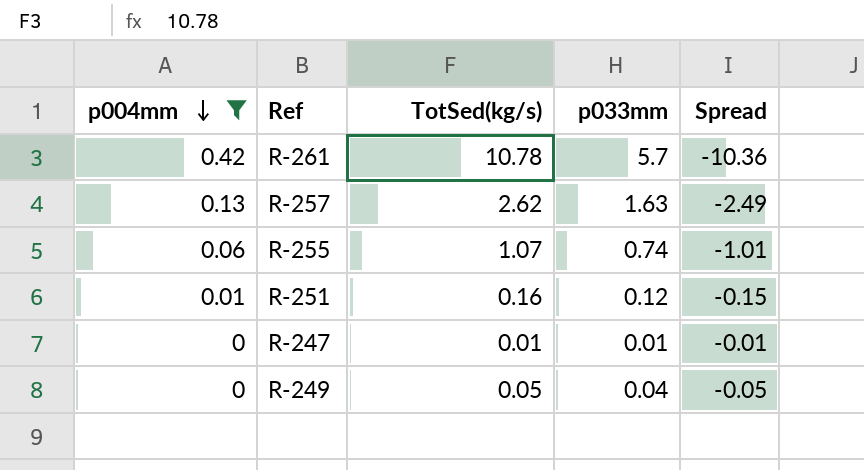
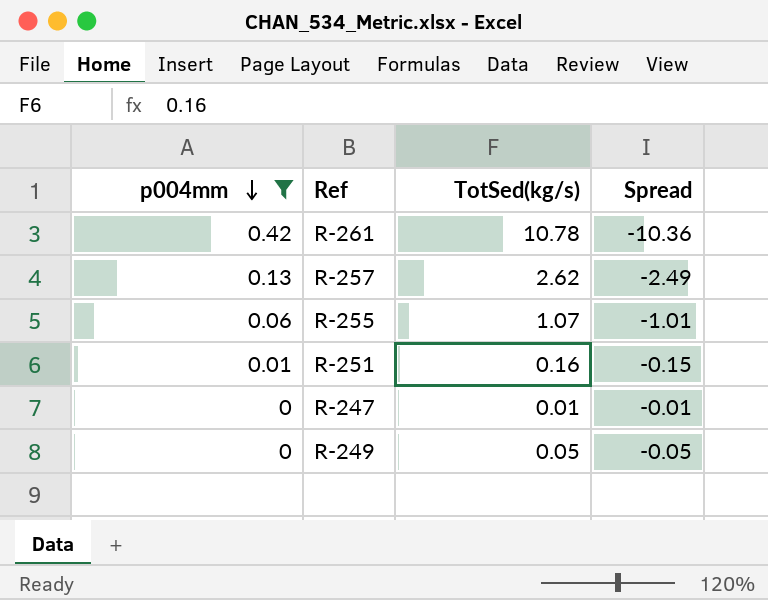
column p033mm | position: 4 -> none

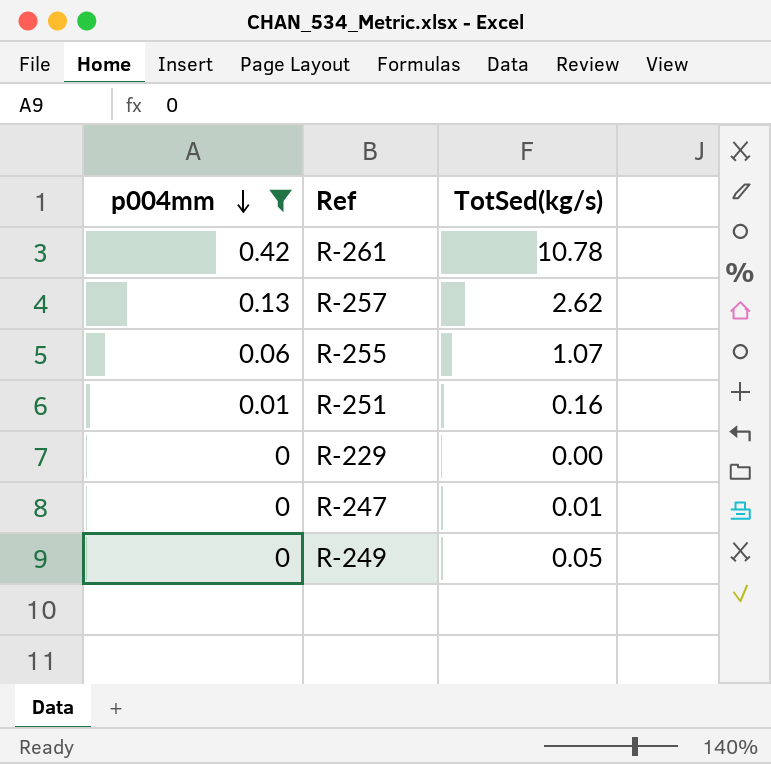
column Spread | formula: [p004mm] - [TotSed(kg/s)] -> none
row R-229: none -> 0 | 0.00

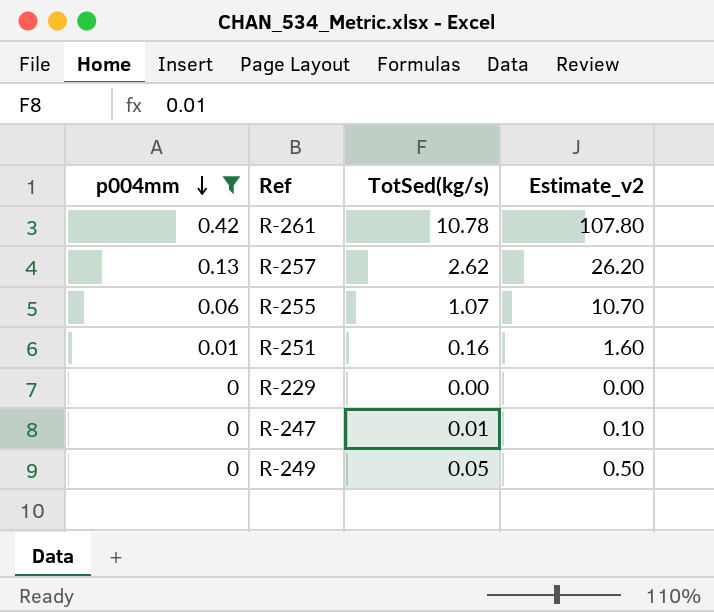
column Estimate_v2 | formula: none -> [TotSed(kg/s)] * 10

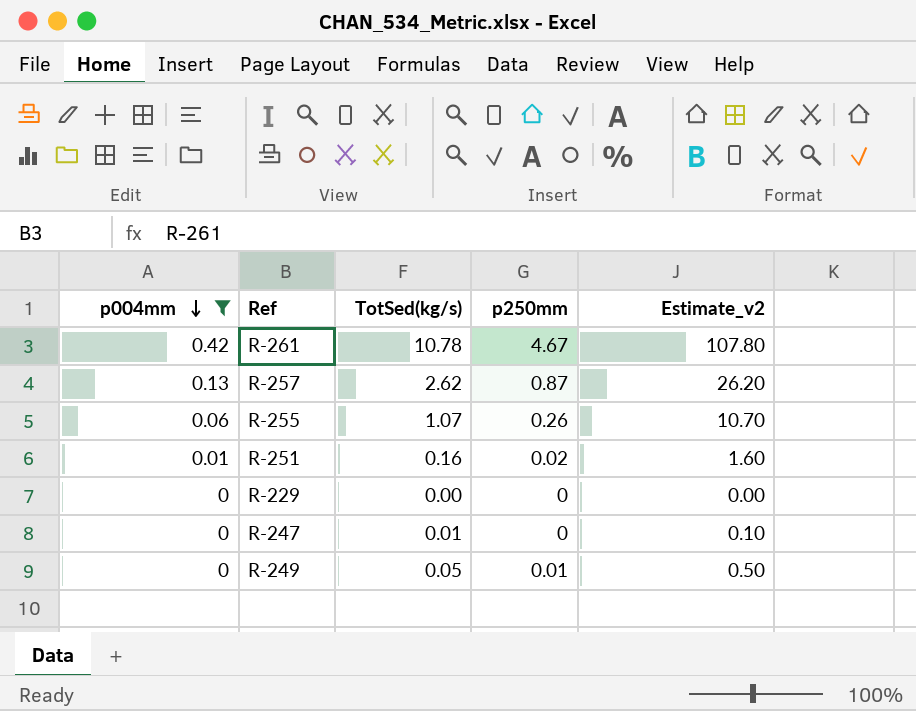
column p250mm | position: none -> 4

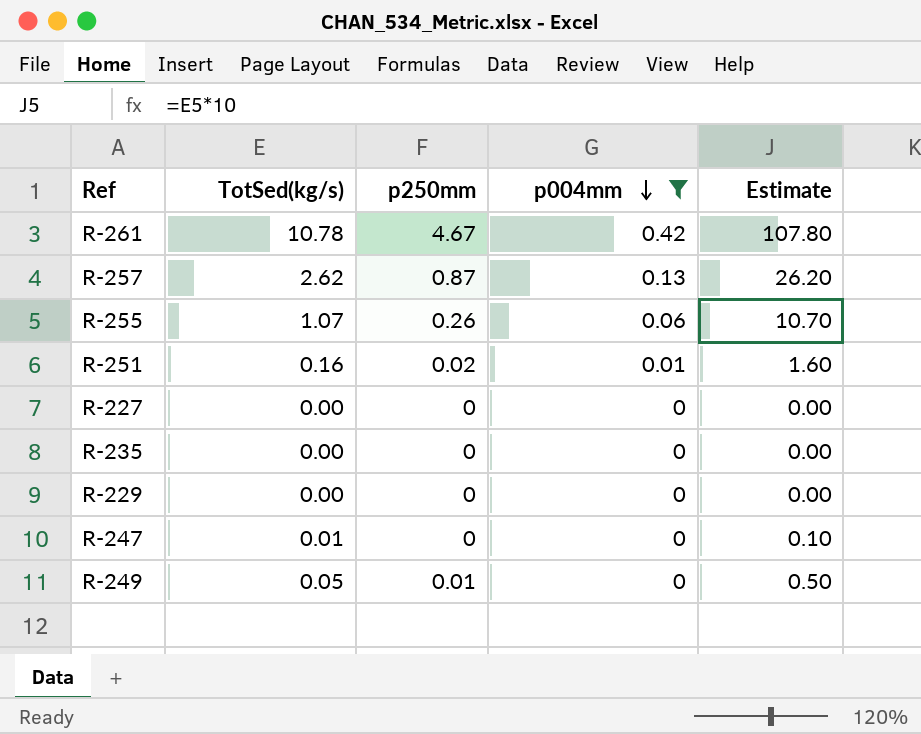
column p004mm | position: 1 -> 4
column name: Estimate_v2 -> Estimate
row R-227: none -> 0.00 | 0 | 0 | 0.00
row R-235: none -> 0.00 | 0 | 0 | 0.00

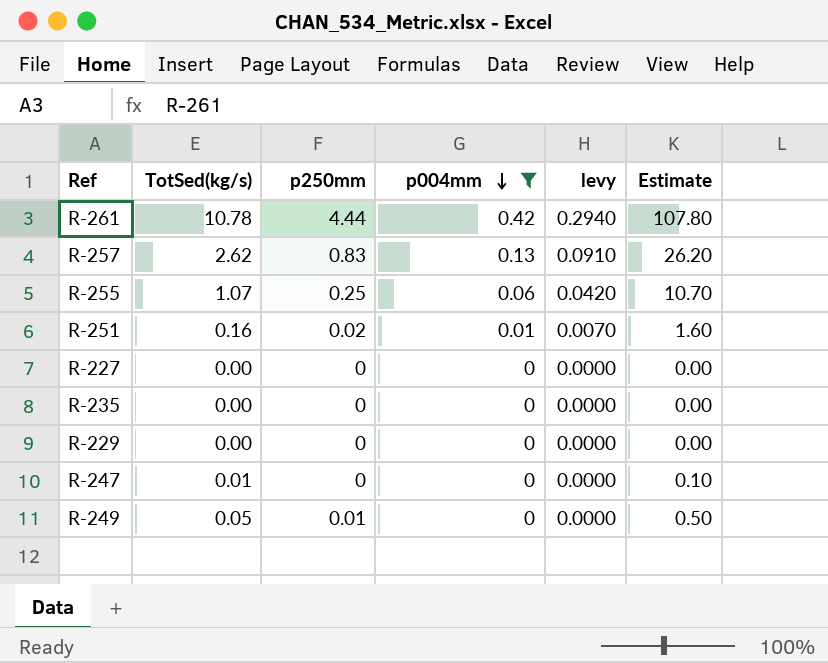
column levy | formula: none -> [p004mm] * 0.7
R-261 | p250mm: 4.67 -> 4.44
R-257 | p250mm: 0.87 -> 0.83
R-255 | p250mm: 0.26 -> 0.25

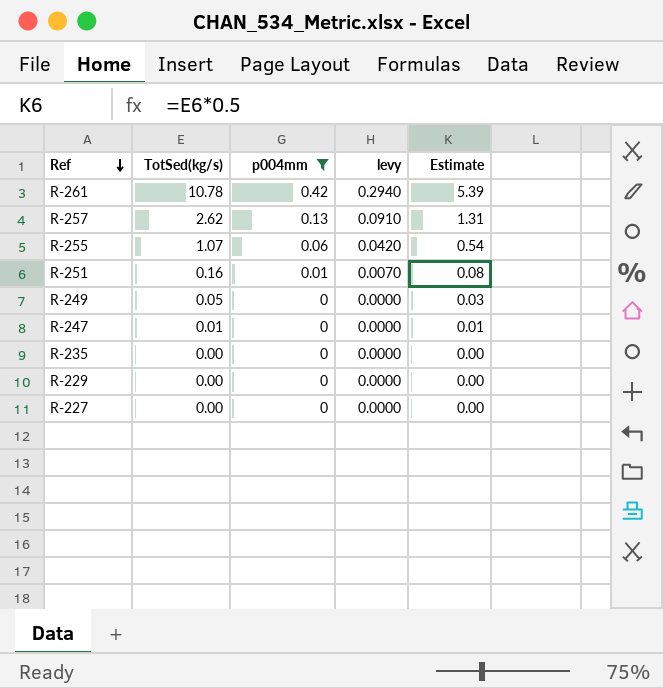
row order: p004mm descending -> Ref descending
column p250mm | position: 3 -> none
column Estimate | formula: [TotSed(kg/s)] * 10 -> [TotSed(kg/s)] * 0.5

